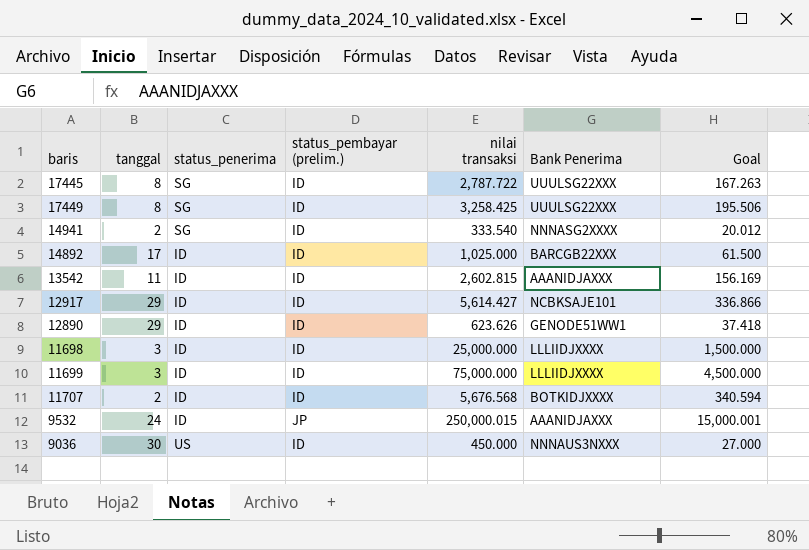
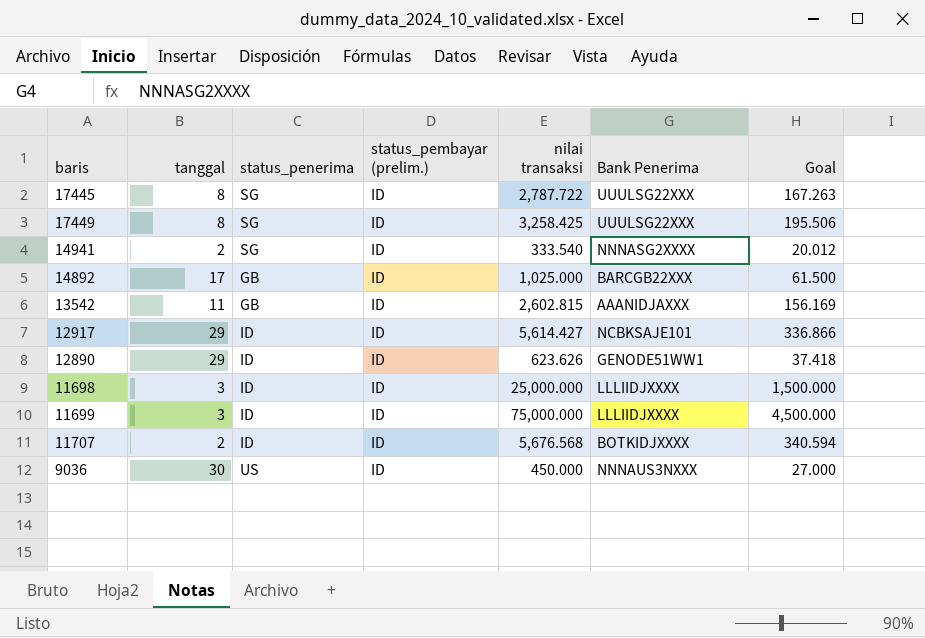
row 9532: 24 | ID | JP | 250,000.015 | AAANIDJAXXX | 15,000.001 -> none
14892 | status_penerima: ID -> GB
13542 | status_penerima: ID -> GB

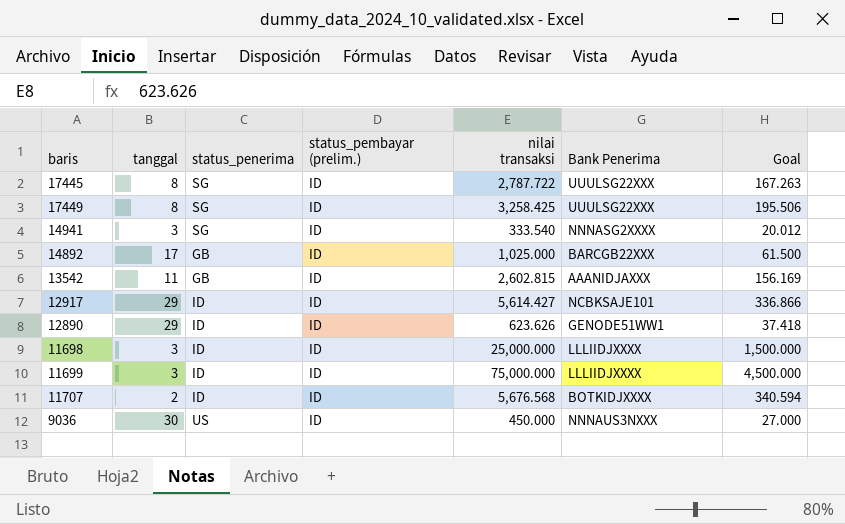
14941 | tanggal: 2 -> 3

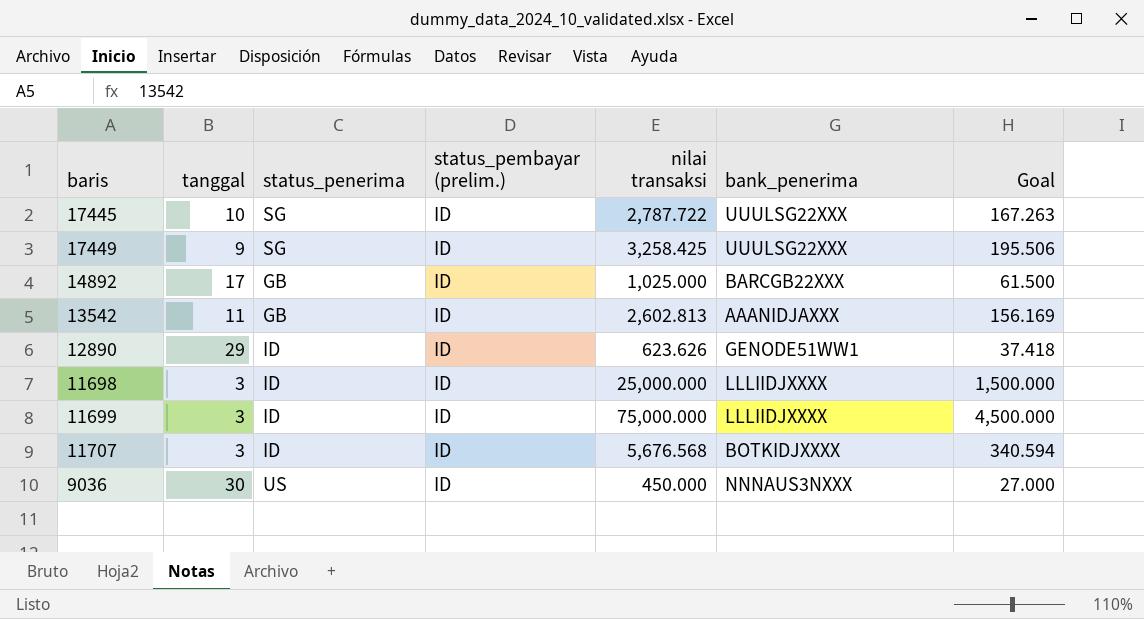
column name: Bank Penerima -> bank_penerima
row 14941: 3 | SG | ID | 333.540 | NNNASG2XXXX | 20.012 -> none
row 12917: 29 | ID | ID | 5,614.427 | NCBKSAJE101 | 336.866 -> none
17445 | tanggal: 8 -> 10
17449 | tanggal: 8 -> 9
13542 | nilai transaksi: 2,602.815 -> 2,602.813
11707 | tanggal: 2 -> 3

